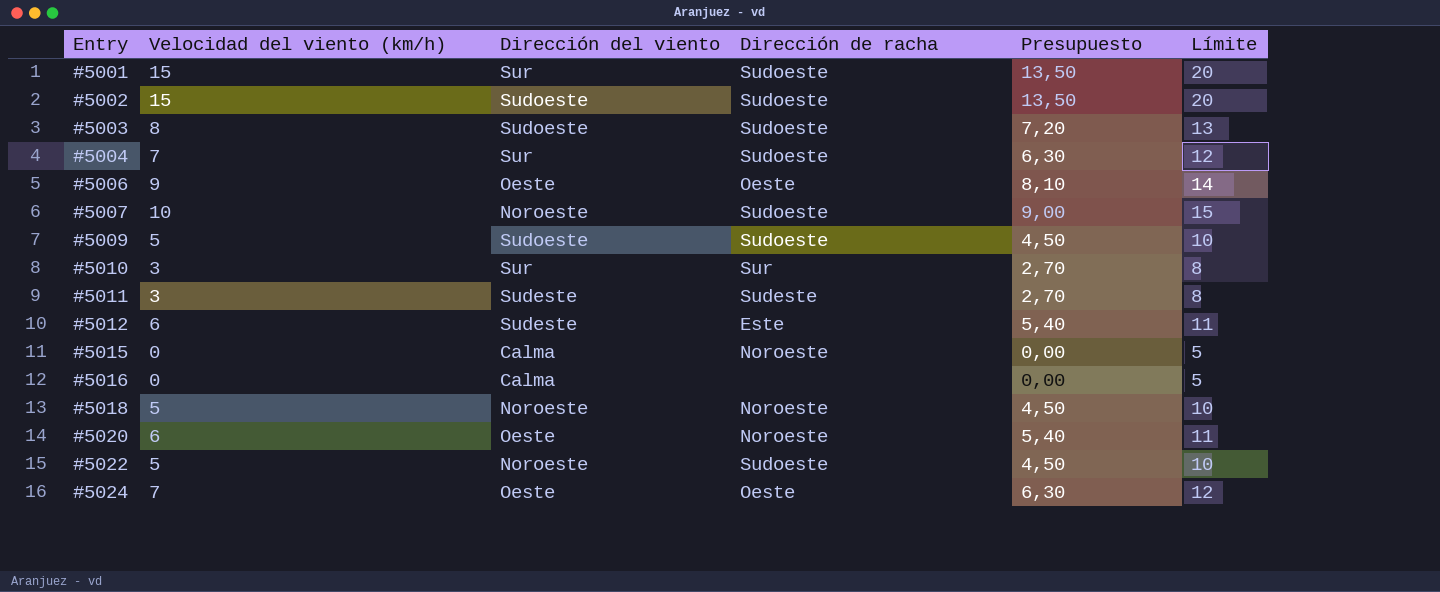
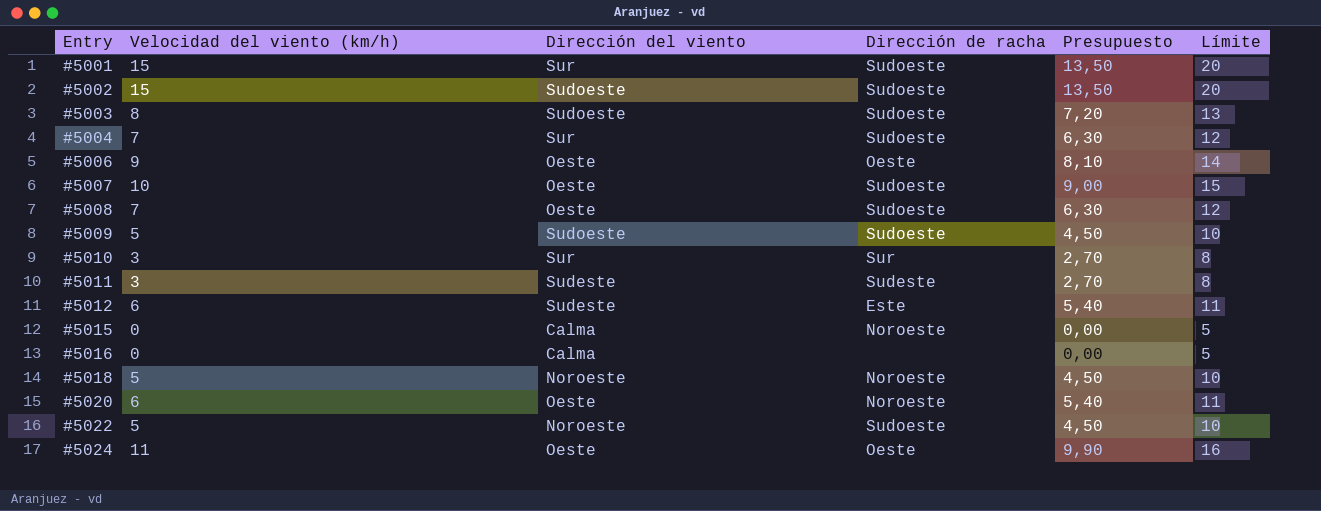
#5007 | Dirección del viento: Noroeste -> Oeste
row #5008: none -> 7 | Oeste | Sudoeste | 6,30 | 12
#5024 | Velocidad del viento (km/h): 7 -> 11
#5024 | Presupuesto: 6,30 -> 9,90
#5024 | Límite: 12 -> 16

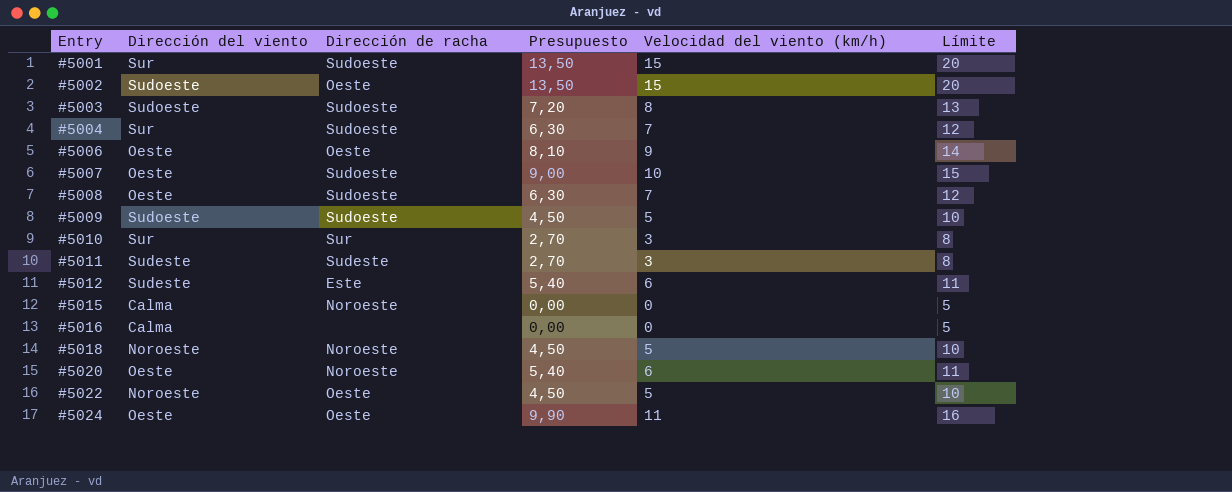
column Velocidad del viento (km/h) | position: 2 -> 5
#5002 | Dirección de racha: Sudoeste -> Oeste
#5022 | Dirección de racha: Sudoeste -> Oeste

